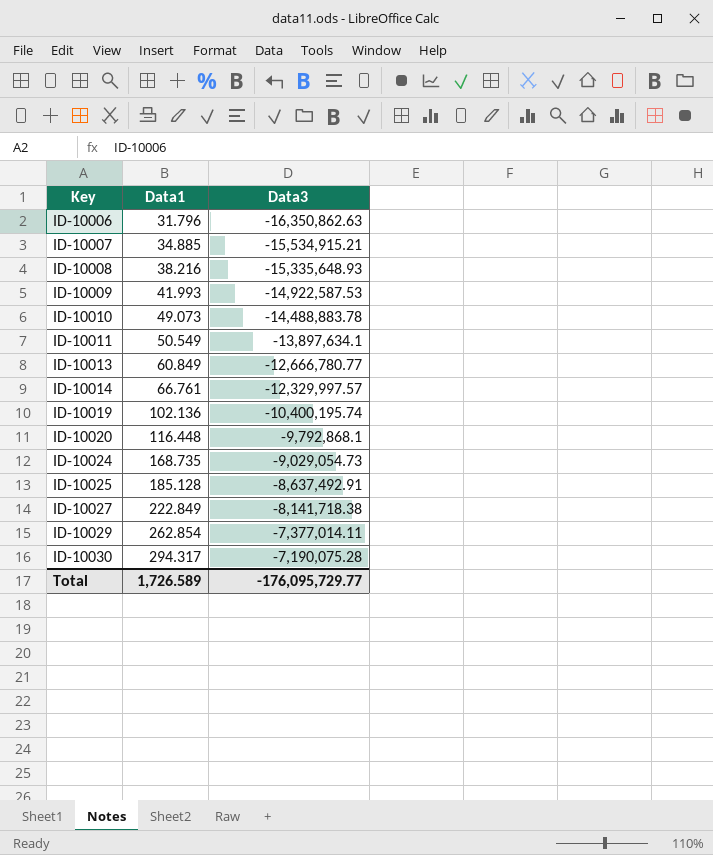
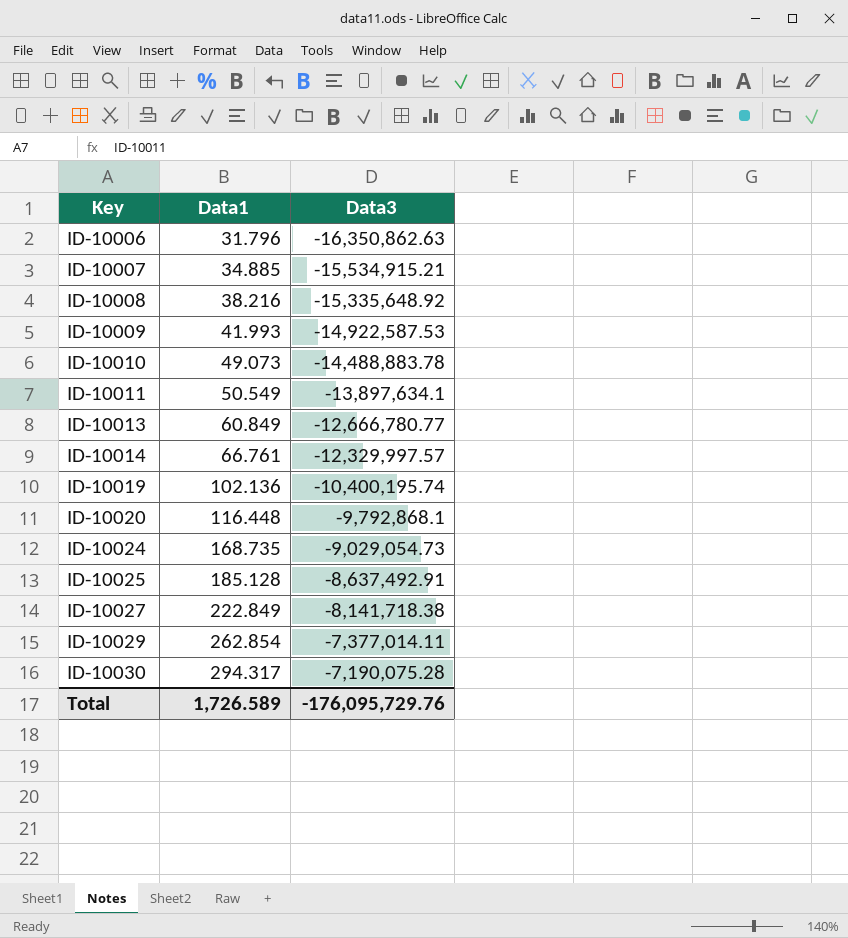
ID-10008 | Data3: -15,335,648.93 -> -15,335,648.92
Total | Data3: -176,095,729.77 -> -176,095,729.76

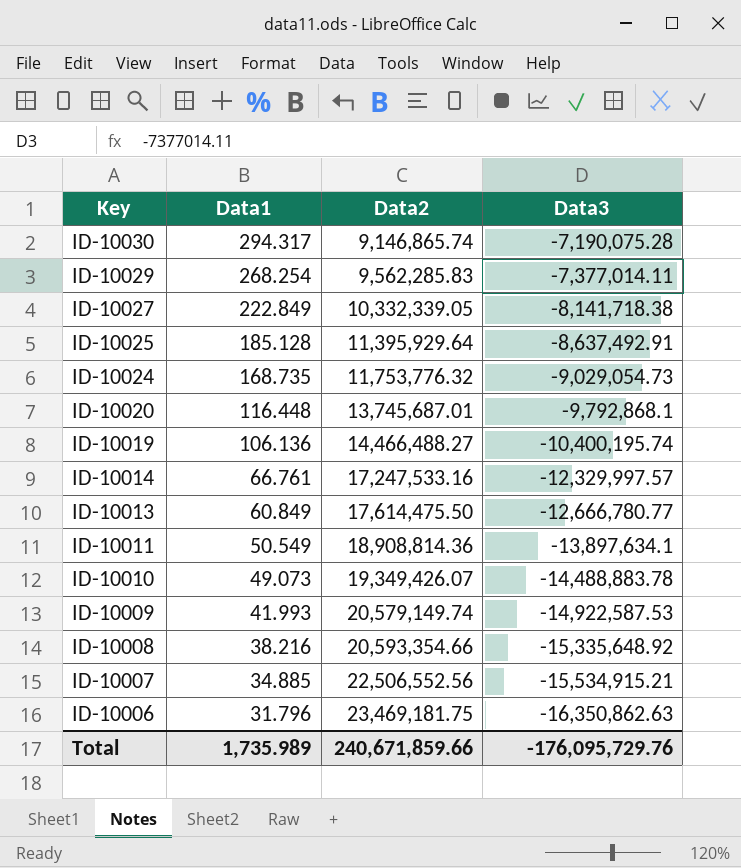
row order: Key ascending -> Key descending
column Data2 | position: none -> 3
ID-10029 | Data1: 262.854 -> 268.254
ID-10019 | Data1: 102.136 -> 106.136
Total | Data1: 1,726.589 -> 1,735.989

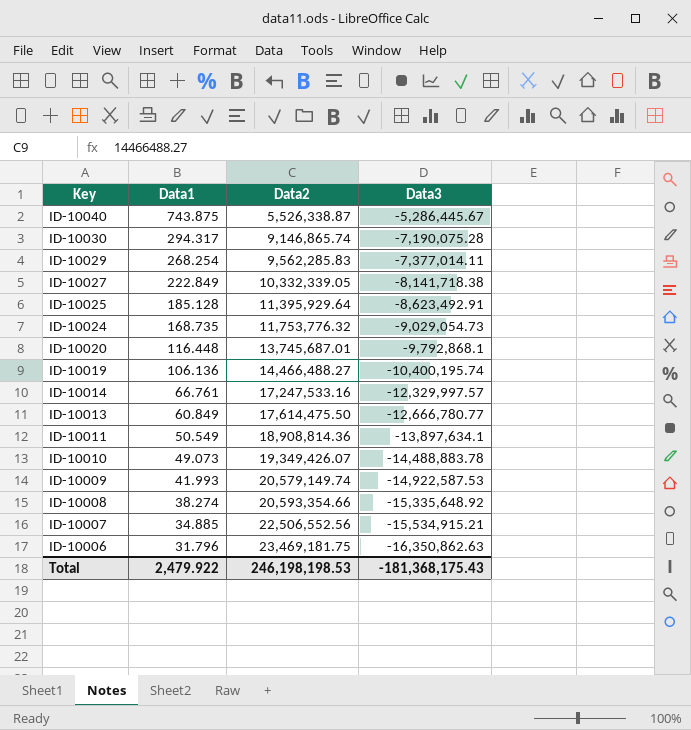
row ID-10040: none -> 743.875 | 5,526,338.87 | -5,286,445.67
ID-10025 | Data3: -8,637,492.91 -> -8,623,492.91
ID-10008 | Data1: 38.216 -> 38.274
Total | Data1: 1,735.989 -> 2,479.922
Total | Data2: 240,671,859.66 -> 246,198,198.53
Total | Data3: -176,095,729.76 -> -181,368,175.43

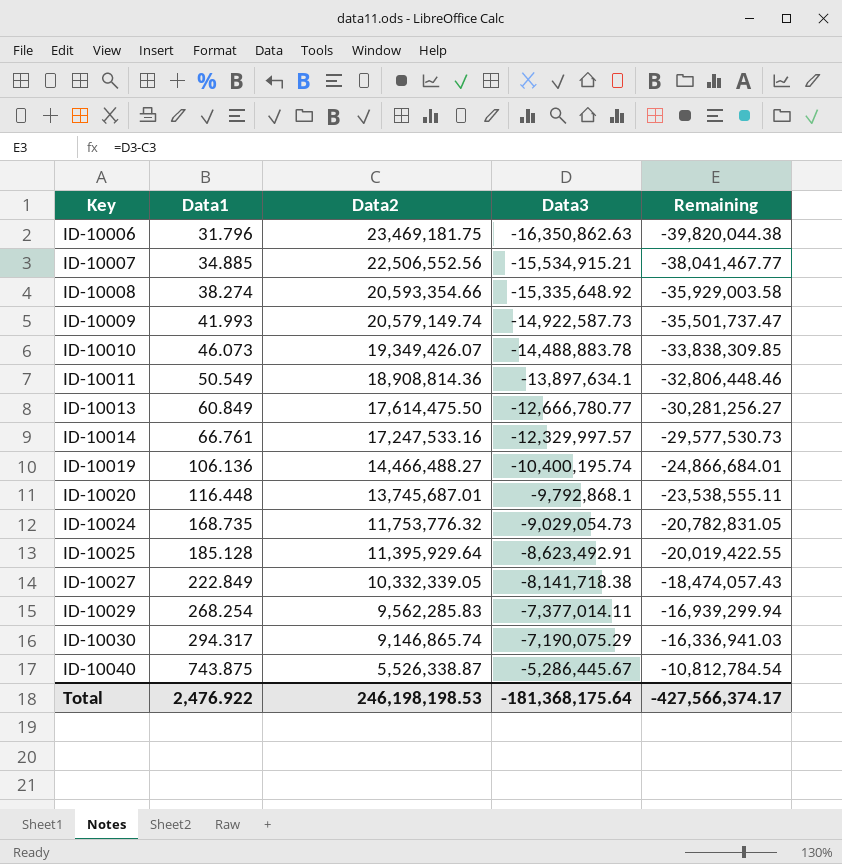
row order: Key descending -> Key ascending
column Remaining | formula: none -> [Data3] - [Data2]
ID-10009 | Data3: -14,922,587.53 -> -14,922,587.73
ID-10010 | Data1: 49.073 -> 46.073
ID-10030 | Data3: -7,190,075.28 -> -7,190,075.29
Total | Data1: 2,479.922 -> 2,476.922
Total | Data3: -181,368,175.43 -> -181,368,175.64

